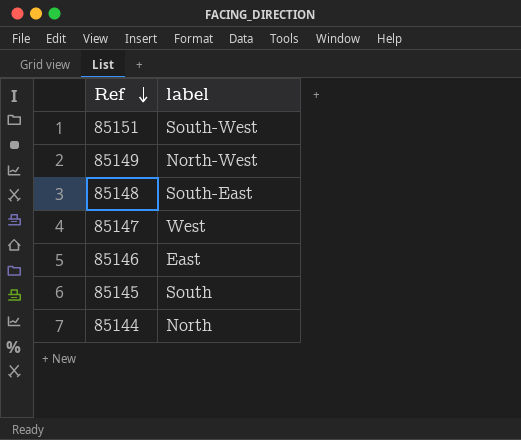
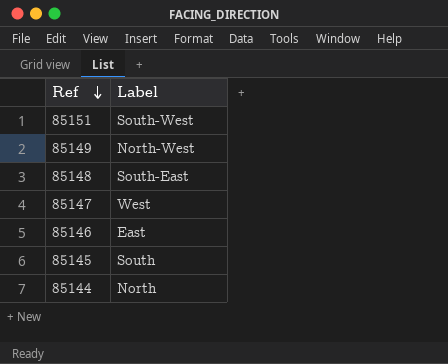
column name: label -> Label

